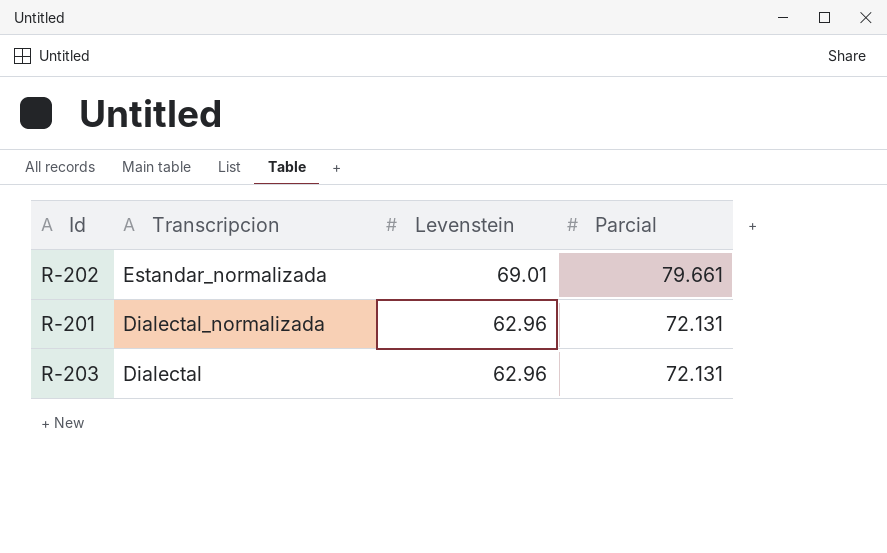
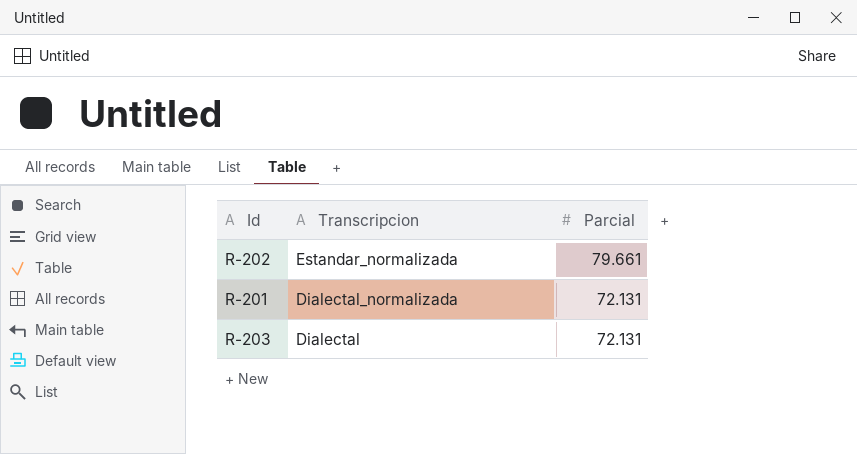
column Levenstein | position: 3 -> none

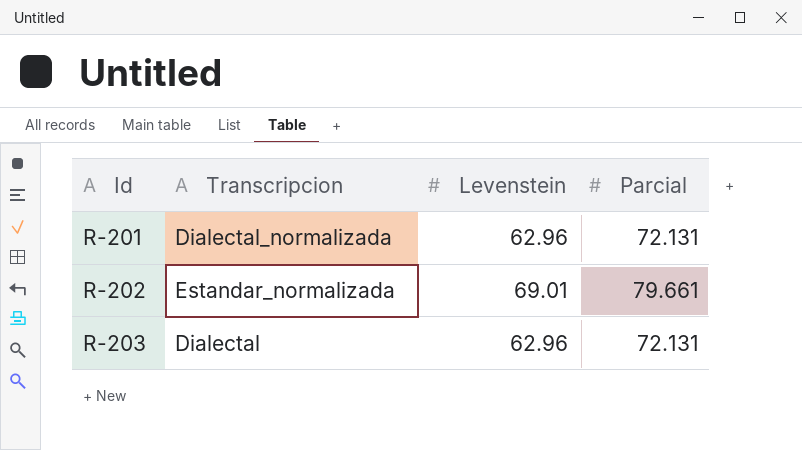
row order: Transcripcion descending -> Id ascending
column Levenstein | position: none -> 3

